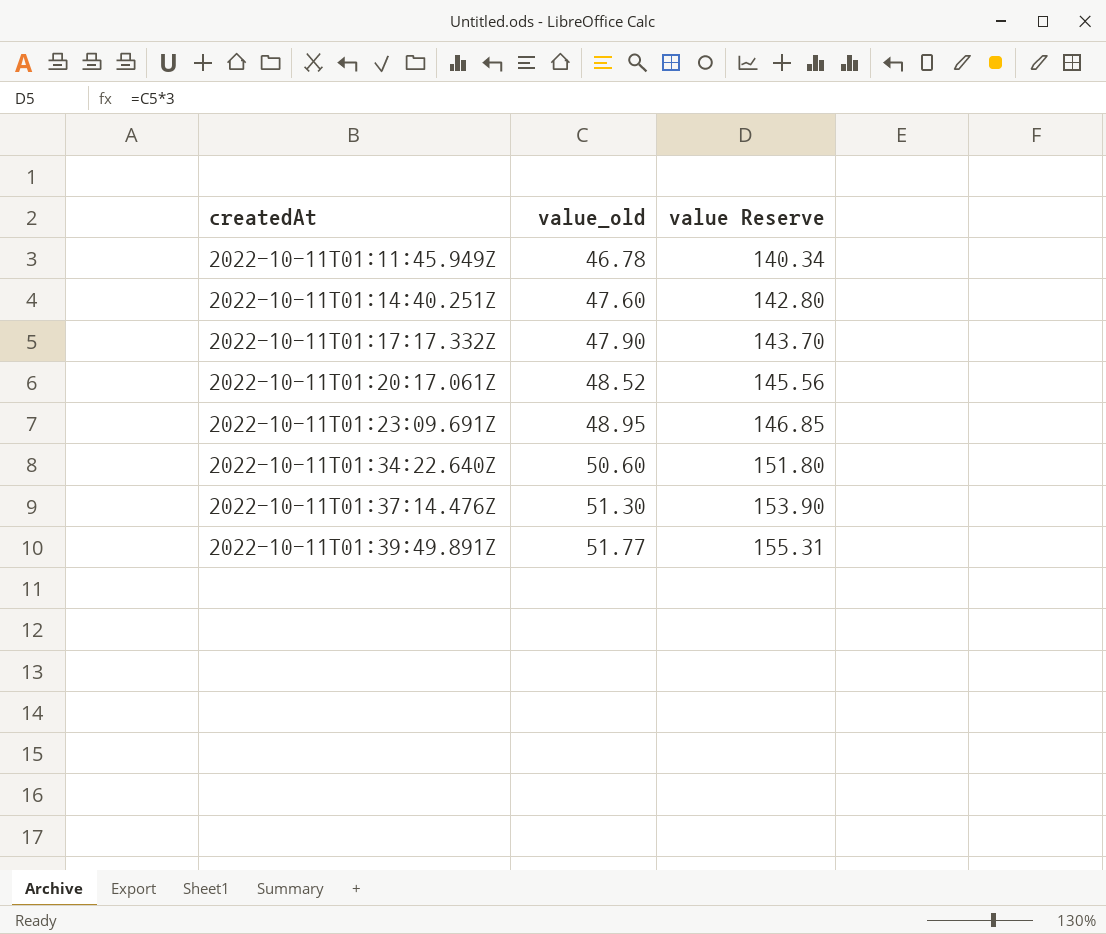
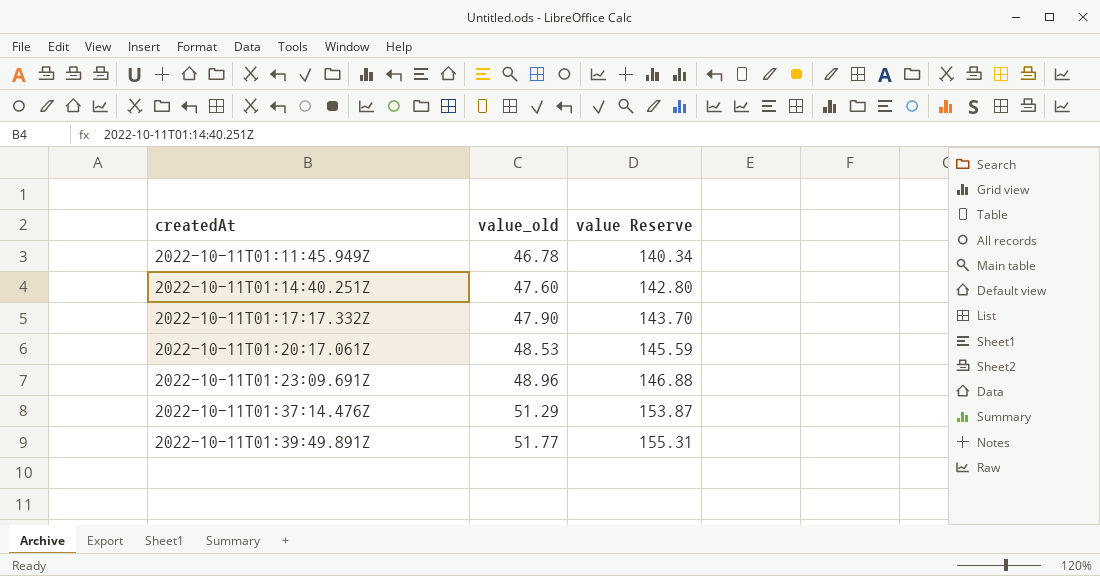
row 2022-10-11T01:34:22.640Z: 50.60 | 151.80 -> none
2022-10-11T01:20:17.061Z | value_old: 48.52 -> 48.53
2022-10-11T01:20:17.061Z | value Reserve: 145.56 -> 145.59
2022-10-11T01:23:09.691Z | value_old: 48.95 -> 48.96
2022-10-11T01:23:09.691Z | value Reserve: 146.85 -> 146.88
2022-10-11T01:37:14.476Z | value_old: 51.30 -> 51.29
2022-10-11T01:37:14.476Z | value Reserve: 153.90 -> 153.87

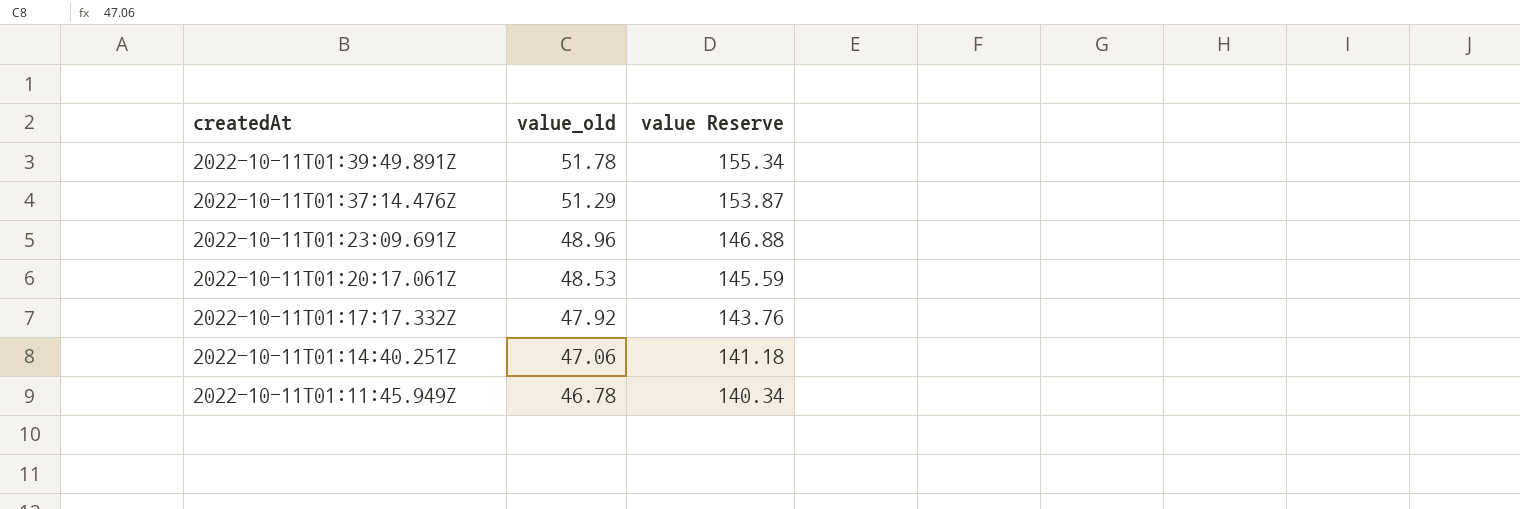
row order: createdAt ascending -> createdAt descending
2022-10-11T01:39:49.891Z | value_old: 51.77 -> 51.78
2022-10-11T01:39:49.891Z | value Reserve: 155.31 -> 155.34
2022-10-11T01:17:17.332Z | value_old: 47.90 -> 47.92
2022-10-11T01:17:17.332Z | value Reserve: 143.70 -> 143.76
2022-10-11T01:14:40.251Z | value_old: 47.60 -> 47.06
2022-10-11T01:14:40.251Z | value Reserve: 142.80 -> 141.18

